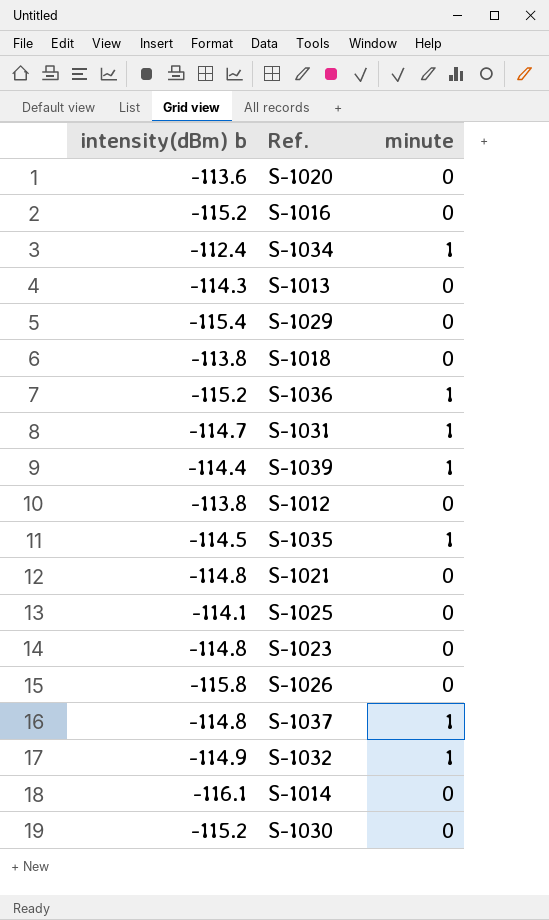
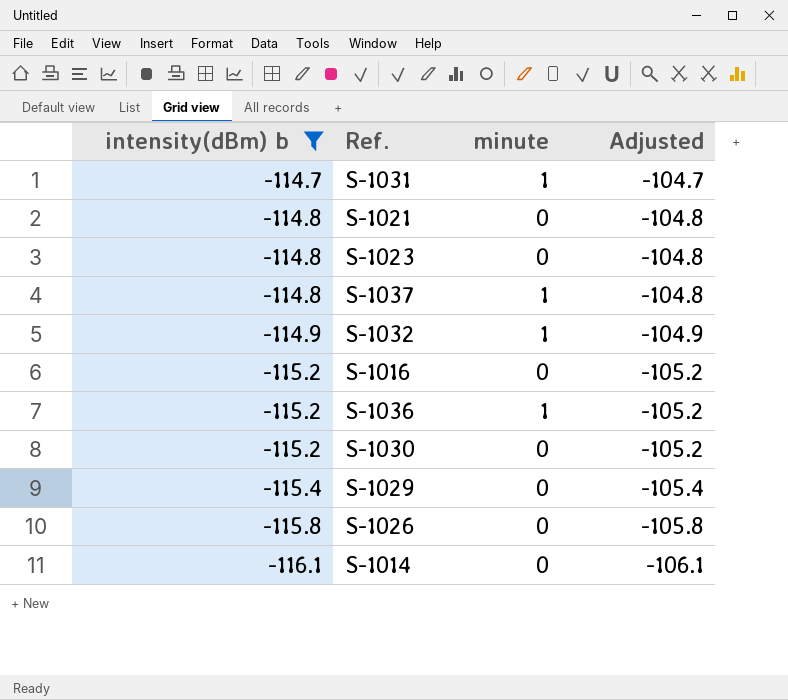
filter: none -> intensity(dBm) b <= -114.7
row order: none -> intensity(dBm) b descending
column Adjusted | formula: none -> [intensity(dBm) b] + 10

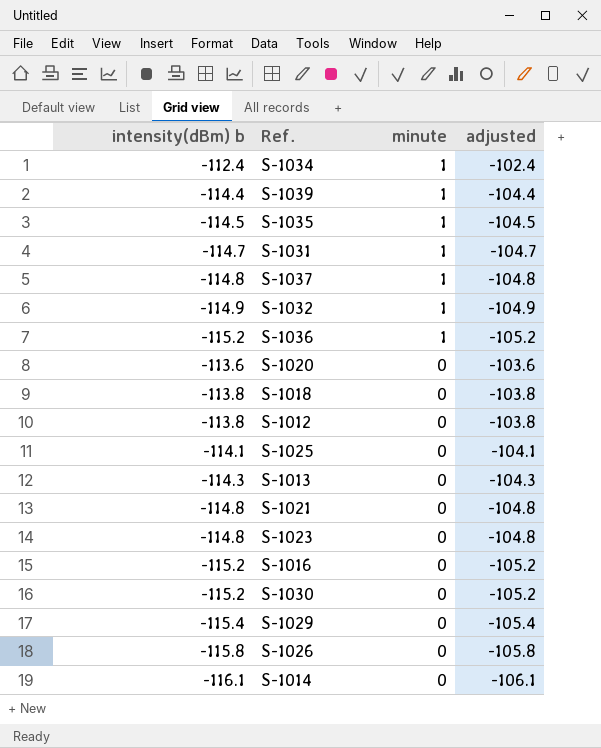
filter: intensity(dBm) b <= -114.7 -> none
row order: intensity(dBm) b descending -> minute descending
column name: Adjusted -> adjusted

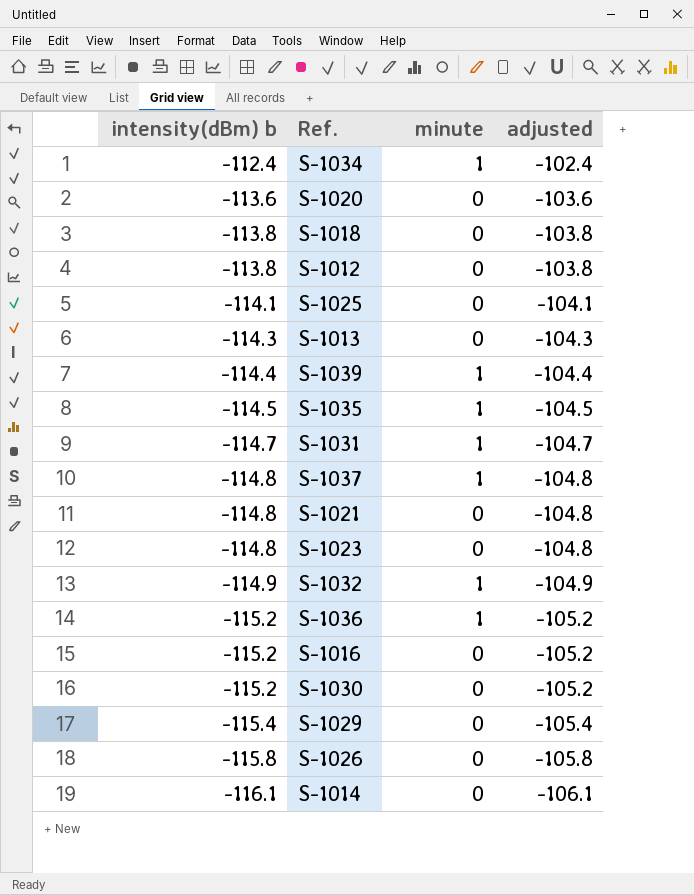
row order: minute descending -> intensity(dBm) b descending

